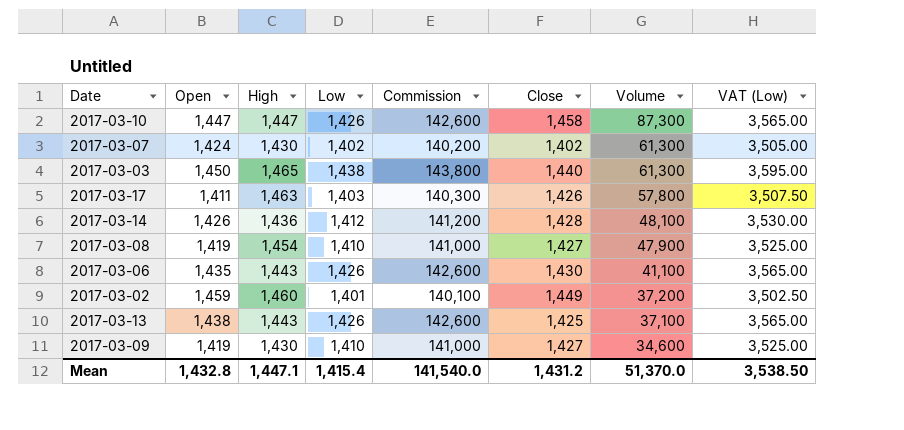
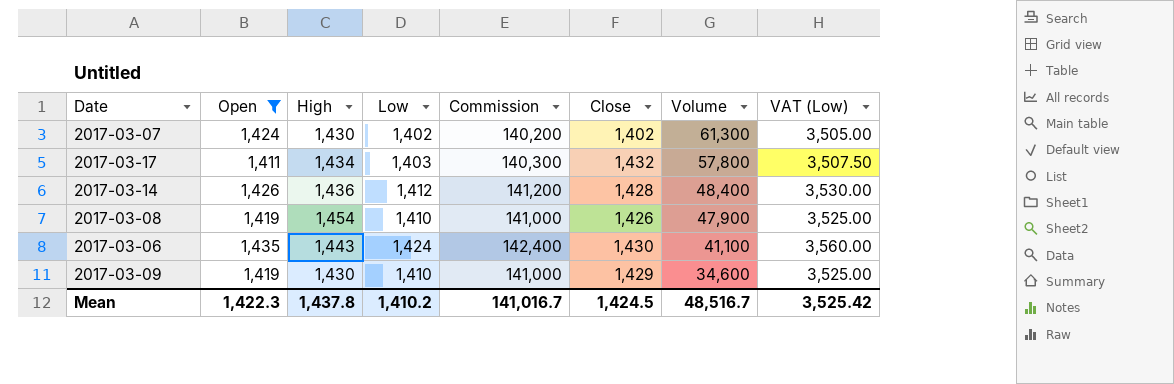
filter: none -> Open <= 1,435
2017-03-17 | High: 1,463 -> 1,434
2017-03-17 | Close: 1,426 -> 1,432
2017-03-14 | Volume: 48,100 -> 48,400
2017-03-08 | Close: 1,427 -> 1,426
2017-03-06 | Low: 1,426 -> 1,424
2017-03-06 | Commission: 142,600 -> 142,400
2017-03-06 | VAT (Low): 3,565.00 -> 3,560.00
2017-03-09 | Close: 1,427 -> 1,429
Mean | Open: 1,432.8 -> 1,422.3
Mean | High: 1,447.1 -> 1,437.8
Mean | Low: 1,415.4 -> 1,410.2
Mean | Commission: 141,540.0 -> 141,016.7
Mean | Close: 1,431.2 -> 1,424.5
Mean | Volume: 51,370.0 -> 48,516.7
Mean | VAT (Low): 3,538.50 -> 3,525.42

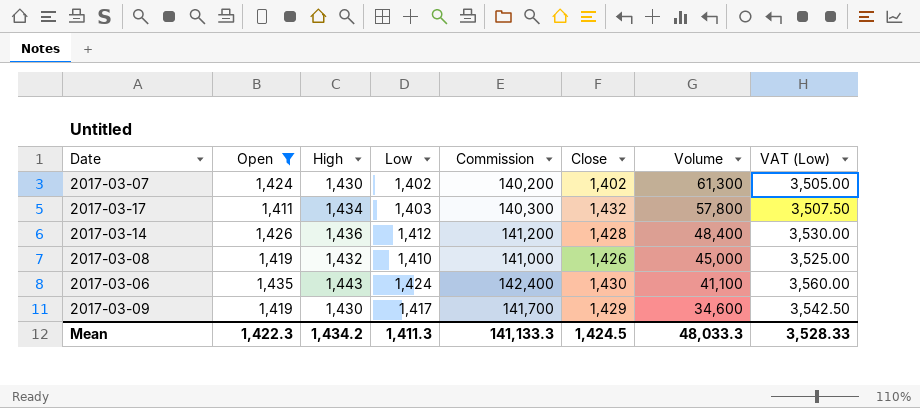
2017-03-08 | High: 1,454 -> 1,432
2017-03-08 | Volume: 47,900 -> 45,000
2017-03-09 | Low: 1,410 -> 1,417
2017-03-09 | Commission: 141,000 -> 141,700
2017-03-09 | VAT (Low): 3,525.00 -> 3,542.50
Mean | High: 1,437.8 -> 1,434.2
Mean | Low: 1,410.2 -> 1,411.3
Mean | Commission: 141,016.7 -> 141,133.3
Mean | Volume: 48,516.7 -> 48,033.3
Mean | VAT (Low): 3,525.42 -> 3,528.33

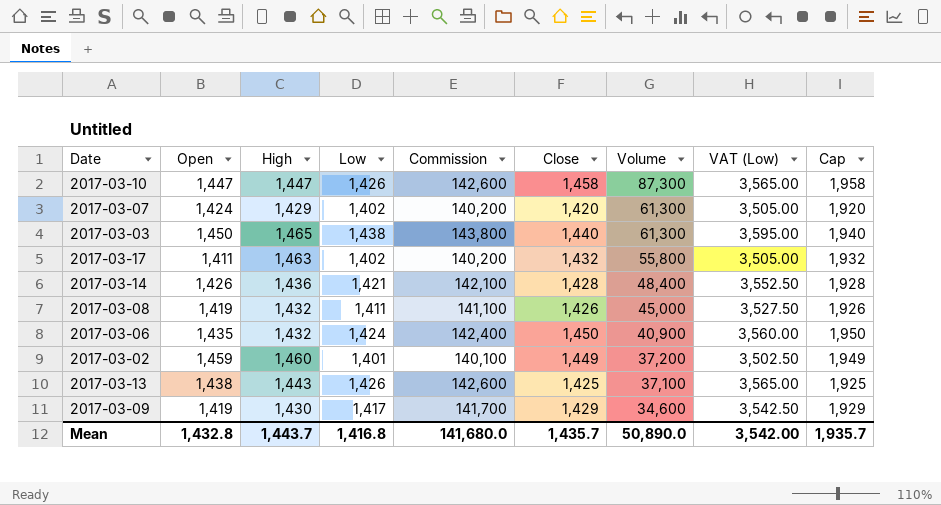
filter: Open <= 1,435 -> none
column Cap | formula: none -> [Close] + 500
2017-03-07 | High: 1,430 -> 1,429
2017-03-07 | Close: 1,402 -> 1,420
2017-03-17 | High: 1,434 -> 1,463
2017-03-17 | Low: 1,403 -> 1,402
2017-03-17 | Commission: 140,300 -> 140,200
2017-03-17 | Volume: 57,800 -> 55,800
2017-03-17 | VAT (Low): 3,507.50 -> 3,505.00
2017-03-14 | Low: 1,412 -> 1,421
2017-03-14 | Commission: 141,200 -> 142,100
2017-03-14 | VAT (Low): 3,530.00 -> 3,552.50
2017-03-08 | Low: 1,410 -> 1,411
2017-03-08 | Commission: 141,000 -> 141,100
2017-03-08 | VAT (Low): 3,525.00 -> 3,527.50
2017-03-06 | High: 1,443 -> 1,432
2017-03-06 | Close: 1,430 -> 1,450
2017-03-06 | Volume: 41,100 -> 40,900
Mean | Open: 1,422.3 -> 1,432.8
Mean | High: 1,434.2 -> 1,443.7
Mean | Low: 1,411.3 -> 1,416.8
Mean | Commission: 141,133.3 -> 141,680.0
Mean | Close: 1,424.5 -> 1,435.7
Mean | Volume: 48,033.3 -> 50,890.0
Mean | VAT (Low): 3,528.33 -> 3,542.00

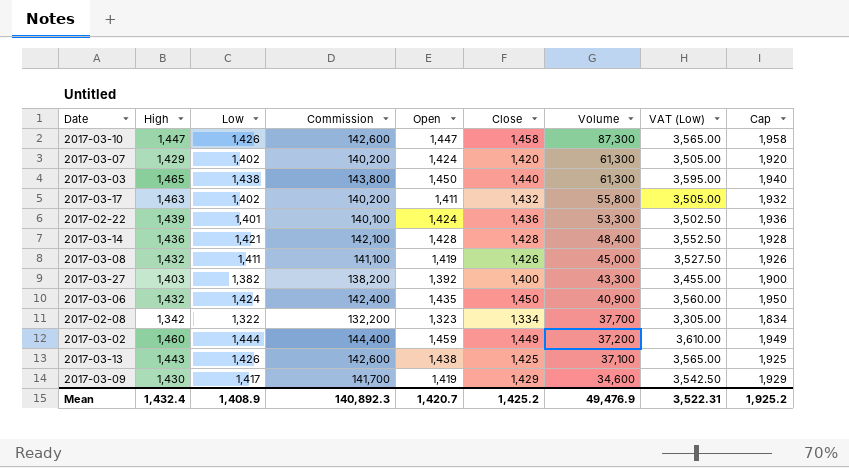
column Open | position: 2 -> 5
row 2017-02-22: none -> 1,439 | 1,401 | 140,100 | 1,424 | 1,436 | 53,300 | 3,502.50 | 1,936
2017-03-14 | Open: 1,426 -> 1,428
row 2017-03-27: none -> 1,403 | 1,382 | 138,200 | 1,392 | 1,400 | 43,300 | 3,455.00 | 1,900
row 2017-02-08: none -> 1,342 | 1,322 | 132,200 | 1,323 | 1,334 | 37,700 | 3,305.00 | 1,834
2017-03-02 | Low: 1,401 -> 1,444
2017-03-02 | Commission: 140,100 -> 144,400
2017-03-02 | VAT (Low): 3,502.50 -> 3,610.00
Mean | High: 1,443.7 -> 1,432.4
Mean | Low: 1,416.8 -> 1,408.9
Mean | Commission: 141,680.0 -> 140,892.3
Mean | Open: 1,432.8 -> 1,420.7
Mean | Close: 1,435.7 -> 1,425.2
Mean | Volume: 50,890.0 -> 49,476.9
Mean | VAT (Low): 3,542.00 -> 3,522.31
Mean | Cap: 1,935.7 -> 1,925.2

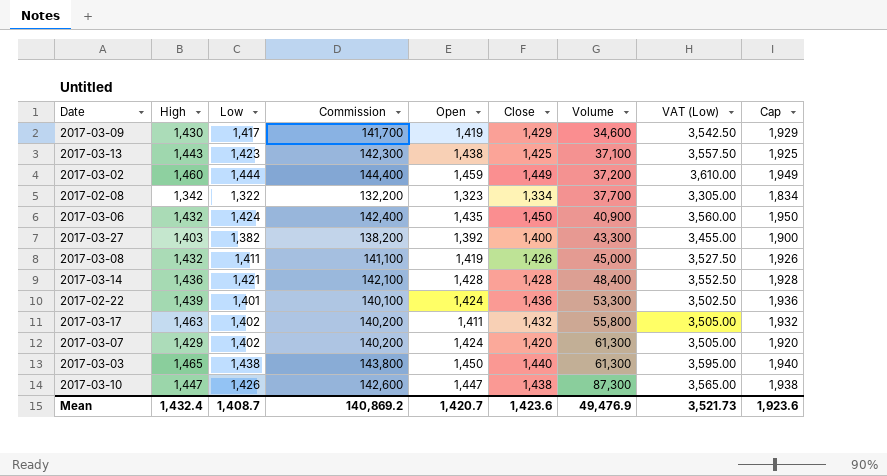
row order: Volume descending -> Volume ascending
2017-03-13 | Low: 1,426 -> 1,423
2017-03-13 | Commission: 142,600 -> 142,300
2017-03-13 | VAT (Low): 3,565.00 -> 3,557.50
2017-03-10 | Close: 1,458 -> 1,438
2017-03-10 | Cap: 1,958 -> 1,938
Mean | Low: 1,408.9 -> 1,408.7
Mean | Commission: 140,892.3 -> 140,869.2
Mean | Close: 1,425.2 -> 1,423.6
Mean | VAT (Low): 3,522.31 -> 3,521.73
Mean | Cap: 1,925.2 -> 1,923.6

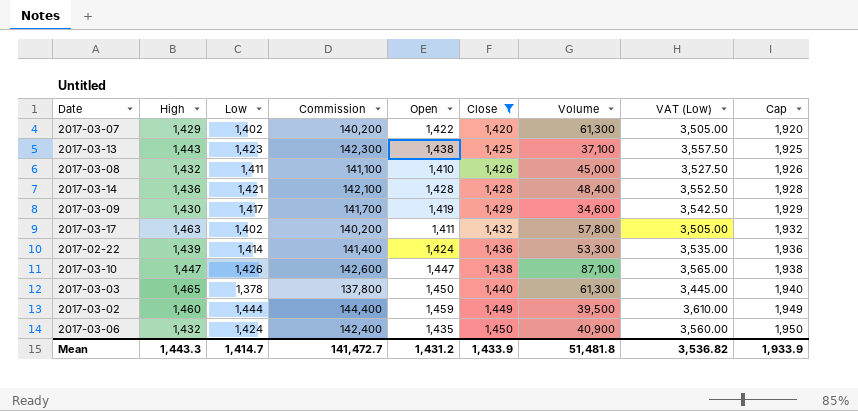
filter: none -> Close >= 1,420
row order: Volume ascending -> Close ascending
2017-03-07 | Open: 1,424 -> 1,422
2017-03-08 | Open: 1,419 -> 1,410
2017-03-17 | Volume: 55,800 -> 57,800
2017-02-22 | Low: 1,401 -> 1,414
2017-02-22 | Commission: 140,100 -> 141,400
2017-02-22 | VAT (Low): 3,502.50 -> 3,535.00
2017-03-10 | Volume: 87,300 -> 87,100
2017-03-03 | Low: 1,438 -> 1,378
2017-03-03 | Commission: 143,800 -> 137,800
2017-03-03 | VAT (Low): 3,595.00 -> 3,445.00
2017-03-02 | Volume: 37,200 -> 39,500
Mean | High: 1,432.4 -> 1,443.3
Mean | Low: 1,408.7 -> 1,414.7
Mean | Commission: 140,869.2 -> 141,472.7
Mean | Open: 1,420.7 -> 1,431.2
Mean | Close: 1,423.6 -> 1,433.9
Mean | Volume: 49,476.9 -> 51,481.8
Mean | VAT (Low): 3,521.73 -> 3,536.82
Mean | Cap: 1,923.6 -> 1,933.9

